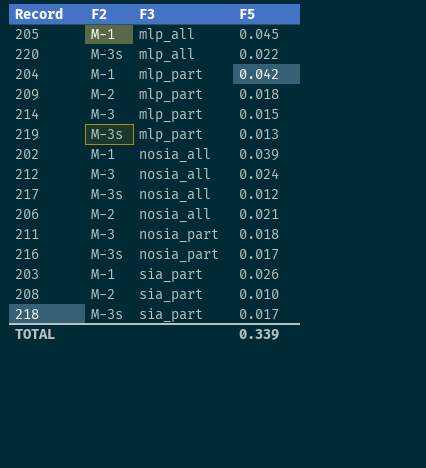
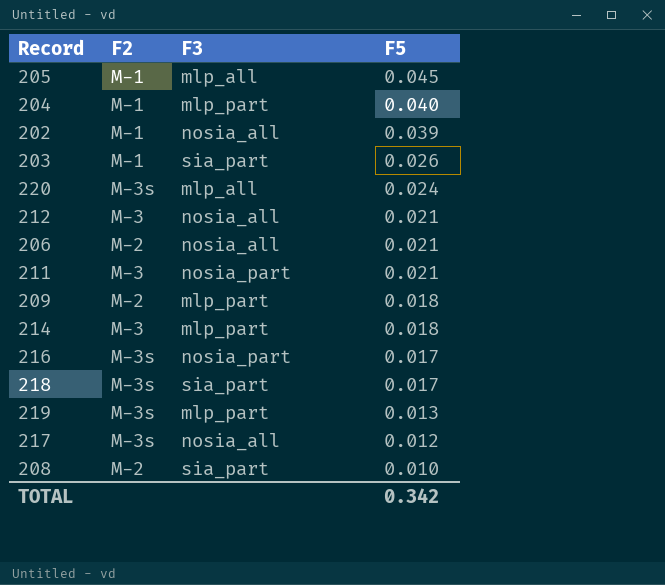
row order: F3 ascending -> F5 descending
204 | F5: 0.042 -> 0.040
220 | F5: 0.022 -> 0.024
212 | F5: 0.024 -> 0.021
211 | F5: 0.018 -> 0.021
214 | F5: 0.015 -> 0.018
TOTAL | F5: 0.339 -> 0.342

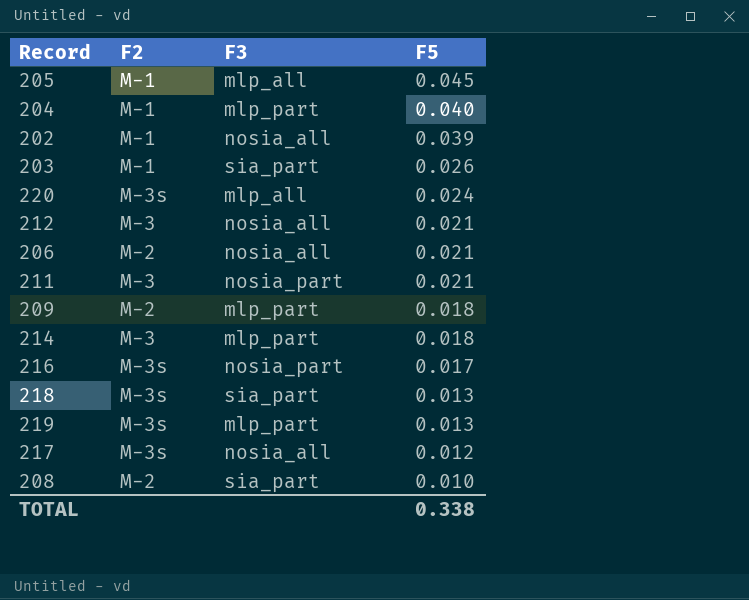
218 | F5: 0.017 -> 0.013
TOTAL | F5: 0.342 -> 0.338

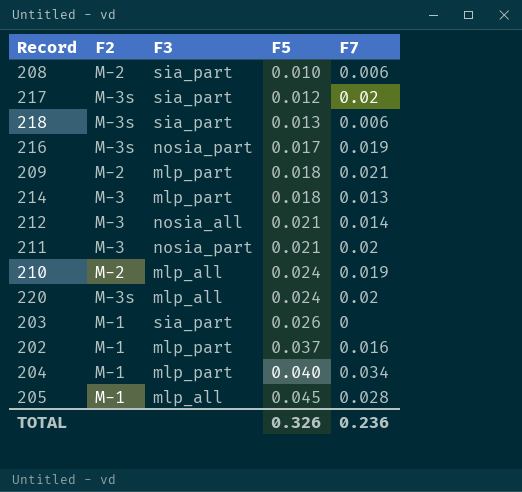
row order: F5 descending -> F5 ascending
column F7 | position: none -> 5
row 206: M-2 | nosia_all | 0.021 -> none
row 219: M-3s | mlp_part | 0.013 -> none
217 | F3: nosia_all -> sia_part
row 210: none -> M-2 | mlp_all | 0.024 | 0.019
202 | F3: nosia_all -> mlp_part
202 | F5: 0.039 -> 0.037
TOTAL | F5: 0.338 -> 0.326

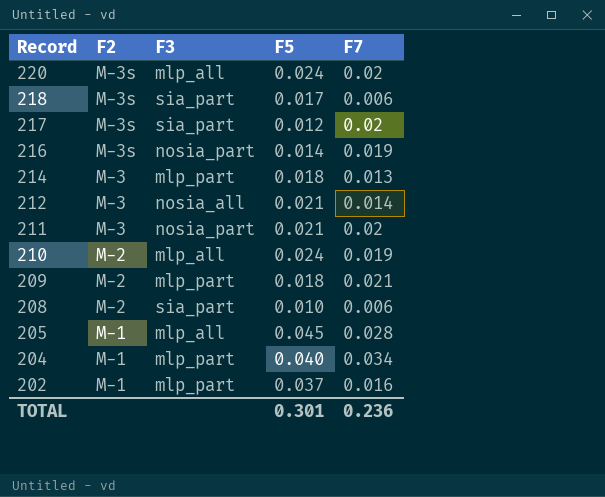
row order: F5 ascending -> Record descending
row 203: M-1 | sia_part | 0.026 | 0 -> none
218 | F5: 0.013 -> 0.017
216 | F5: 0.017 -> 0.014
TOTAL | F5: 0.326 -> 0.301

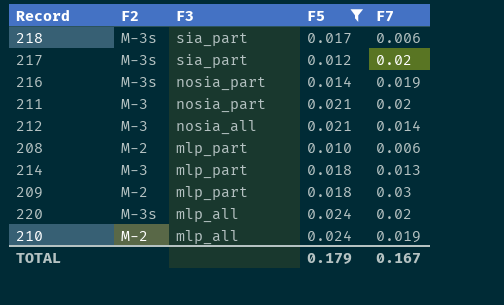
filter: none -> F5 <= 0.024
row order: Record descending -> F3 descending
208 | F3: sia_part -> mlp_part
209 | F7: 0.021 -> 0.03
TOTAL | F5: 0.301 -> 0.179
TOTAL | F7: 0.236 -> 0.167

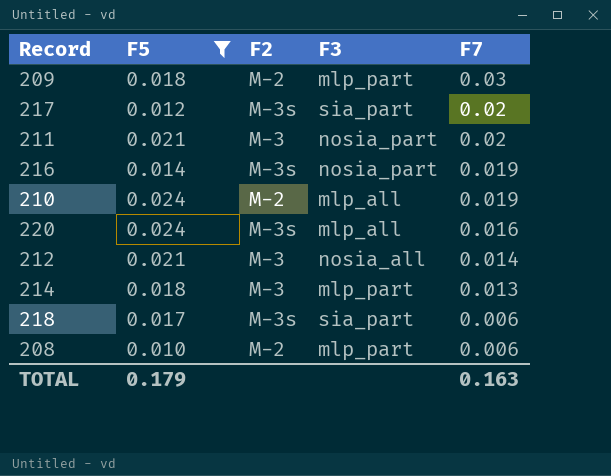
row order: F3 descending -> F7 descending
column F5 | position: 4 -> 2
220 | F7: 0.02 -> 0.016
TOTAL | F7: 0.167 -> 0.163

